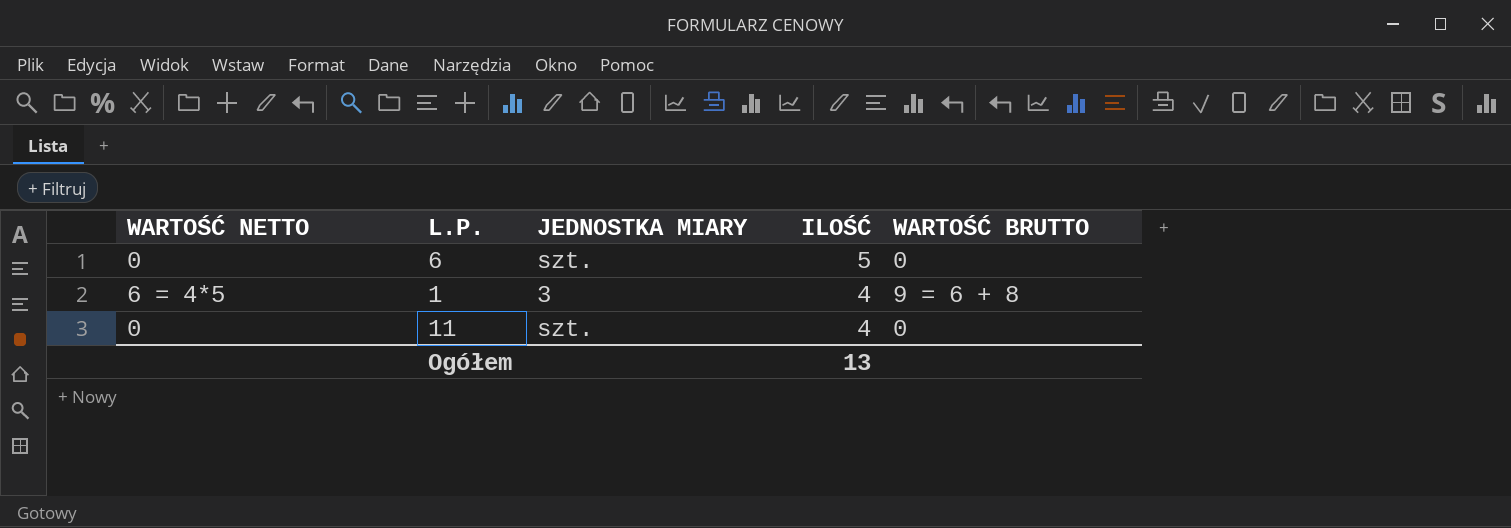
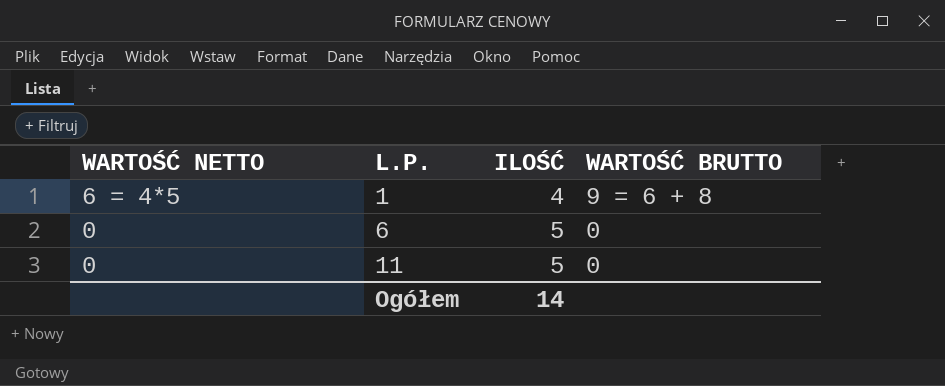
row order: ILOŚĆ descending -> WARTOŚĆ NETTO descending
column JEDNOSTKA MIARY | position: 3 -> none
11 | ILOŚĆ: 4 -> 5
Ogółem | ILOŚĆ: 13 -> 14

